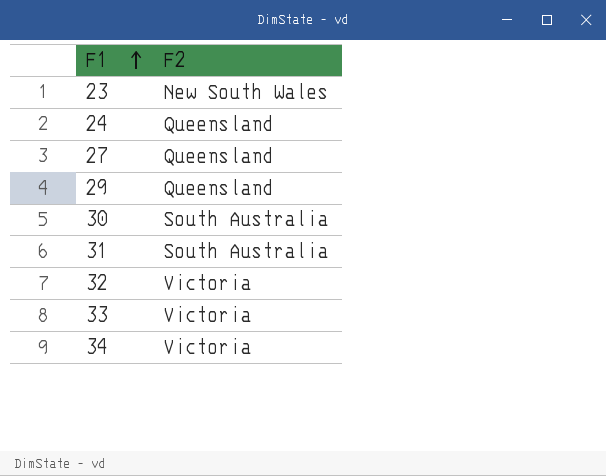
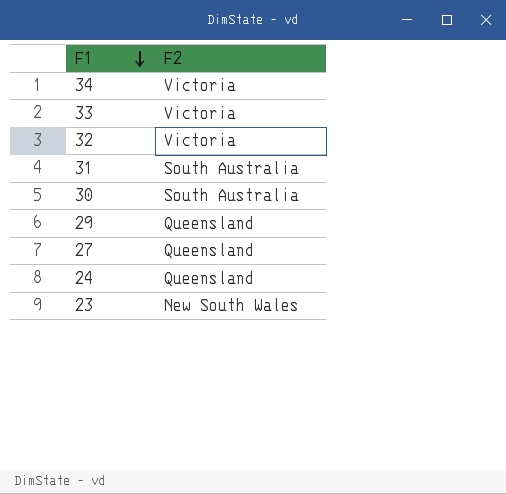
row order: F1 ascending -> F1 descending

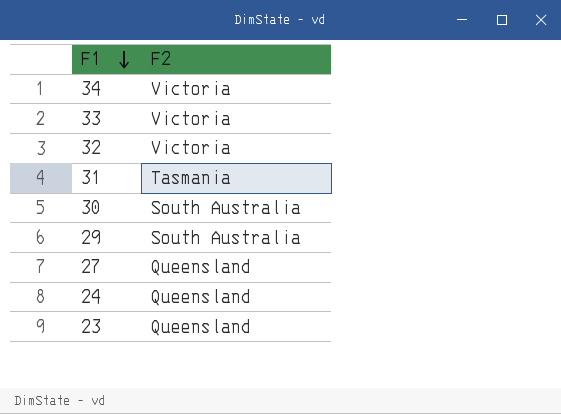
31 | F2: South Australia -> Tasmania
29 | F2: Queensland -> South Australia
23 | F2: New South Wales -> Queensland

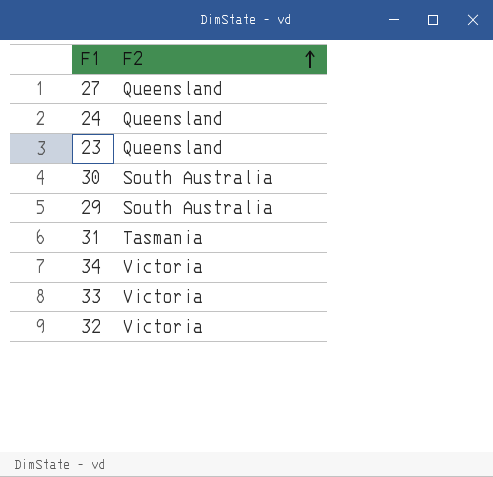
row order: F1 descending -> F2 ascending

